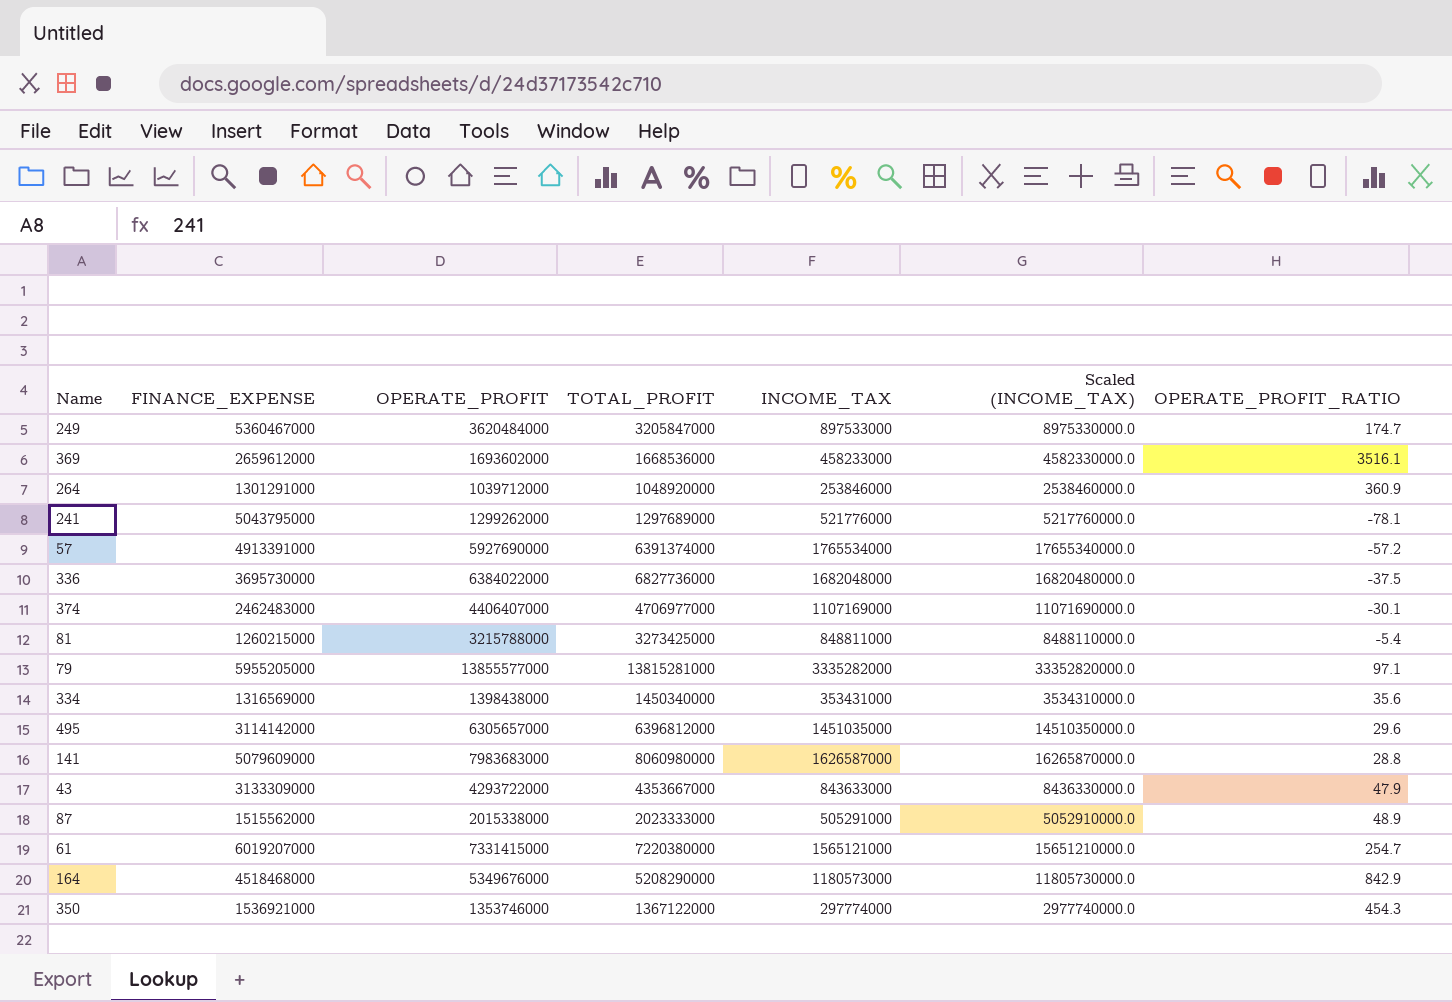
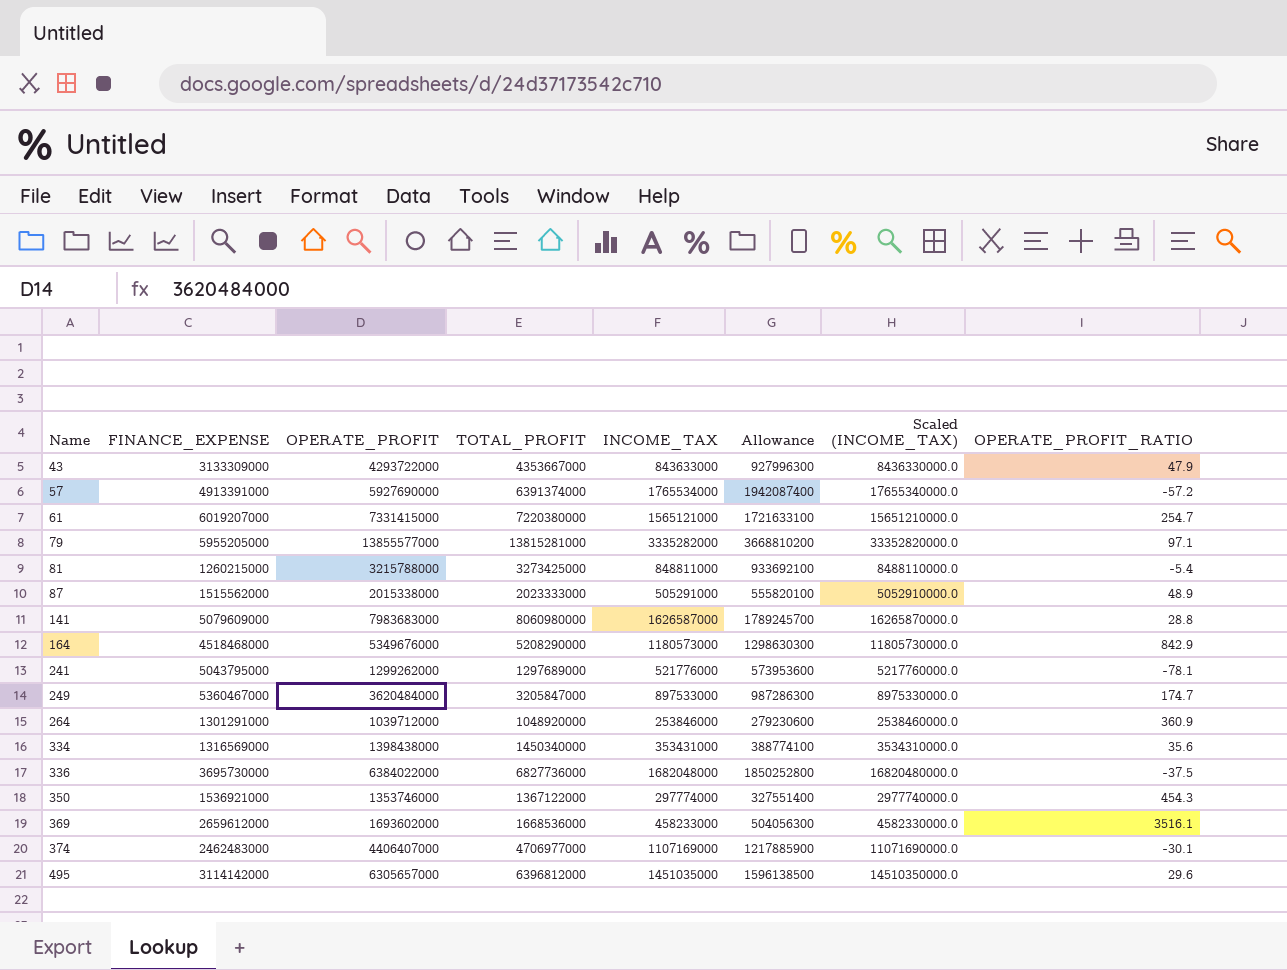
row order: none -> Name ascending
column Allowance | formula: none -> [INCOME_TAX] * 1.1

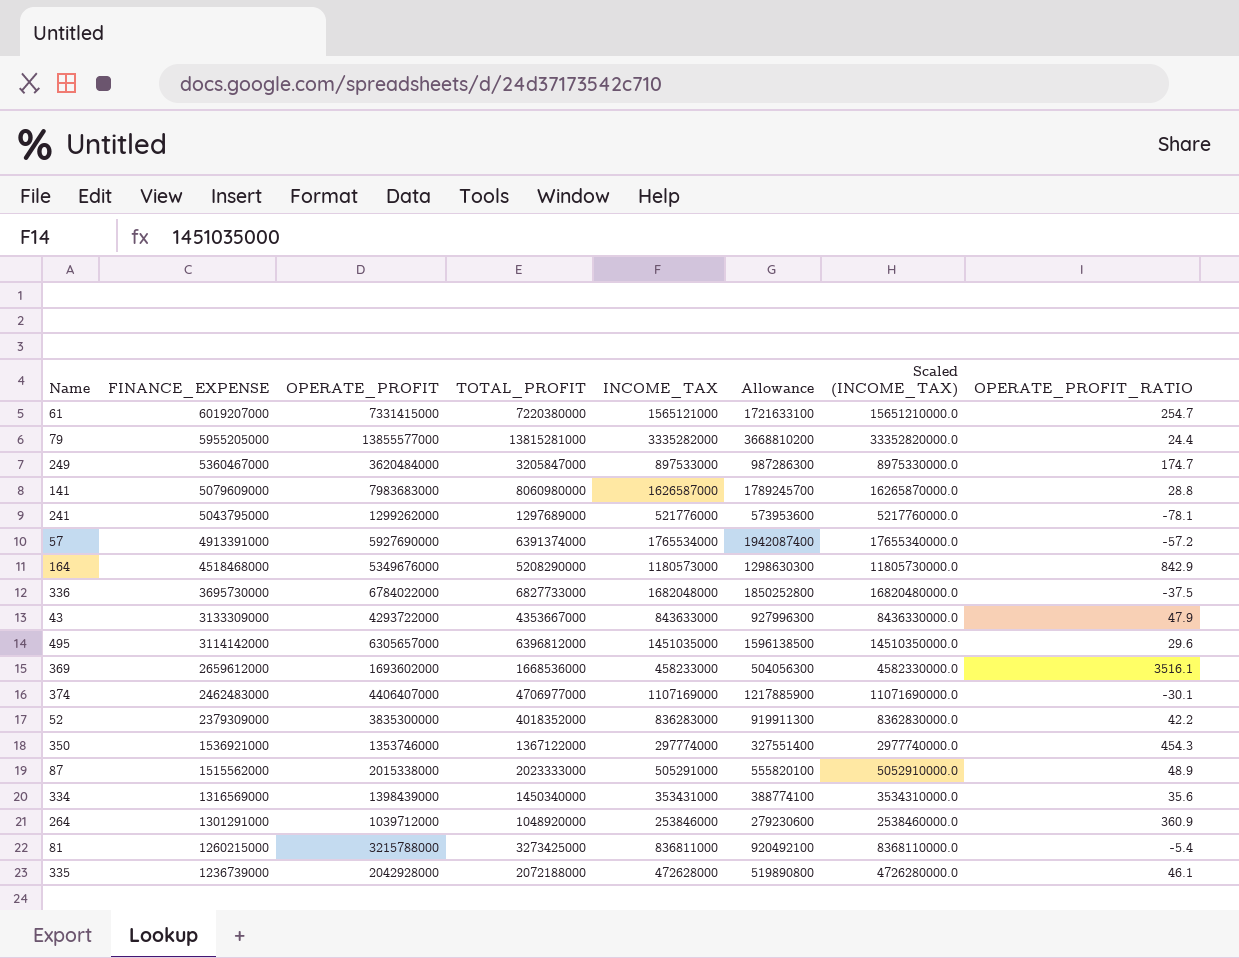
row order: Name ascending -> FINANCE_EXPENSE descending
79 | OPERATE_PROFIT_RATIO: 97.1 -> 24.4
336 | OPERATE_PROFIT: 6384022000 -> 6784022000
336 | TOTAL_PROFIT: 6827736000 -> 6827733000
row 52: none -> 2379309000 | 3835300000 | 4018352000 | 836283000 | 919911300 | 8362830000.0 | 42.2
334 | OPERATE_PROFIT: 1398438000 -> 1398439000
81 | INCOME_TAX: 848811000 -> 836811000
81 | Allowance: 933692100 -> 920492100
81 | Scaled (INCOME_TAX): 8488110000.0 -> 8368110000.0
row 335: none -> 1236739000 | 2042928000 | 2072188000 | 472628000 | 519890800 | 4726280000.0 | 46.1

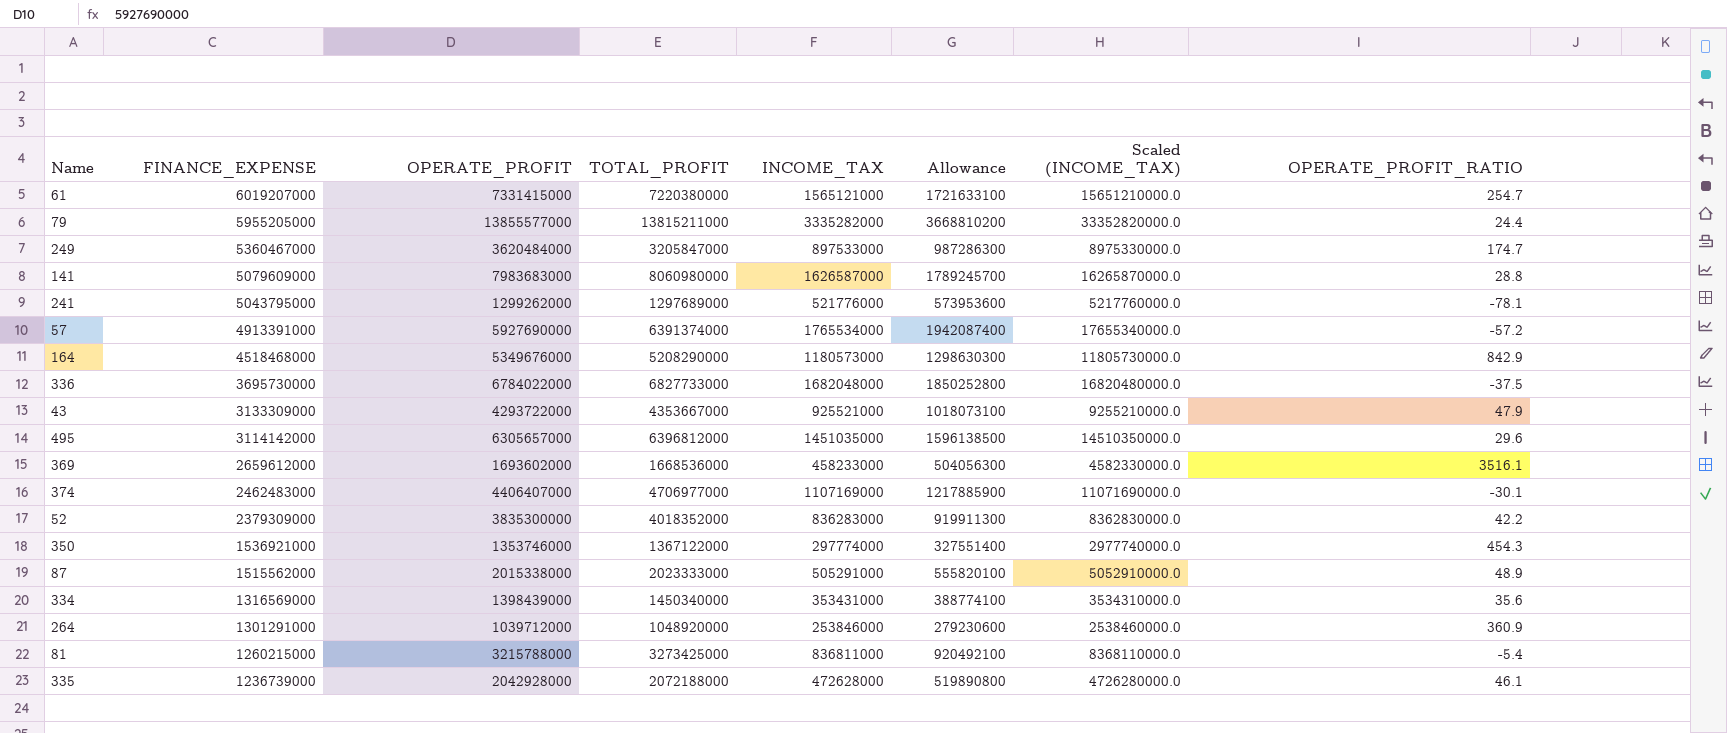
79 | TOTAL_PROFIT: 13815281000 -> 13815211000
43 | INCOME_TAX: 843633000 -> 925521000
43 | Allowance: 927996300 -> 1018073100
43 | Scaled (INCOME_TAX): 8436330000.0 -> 9255210000.0

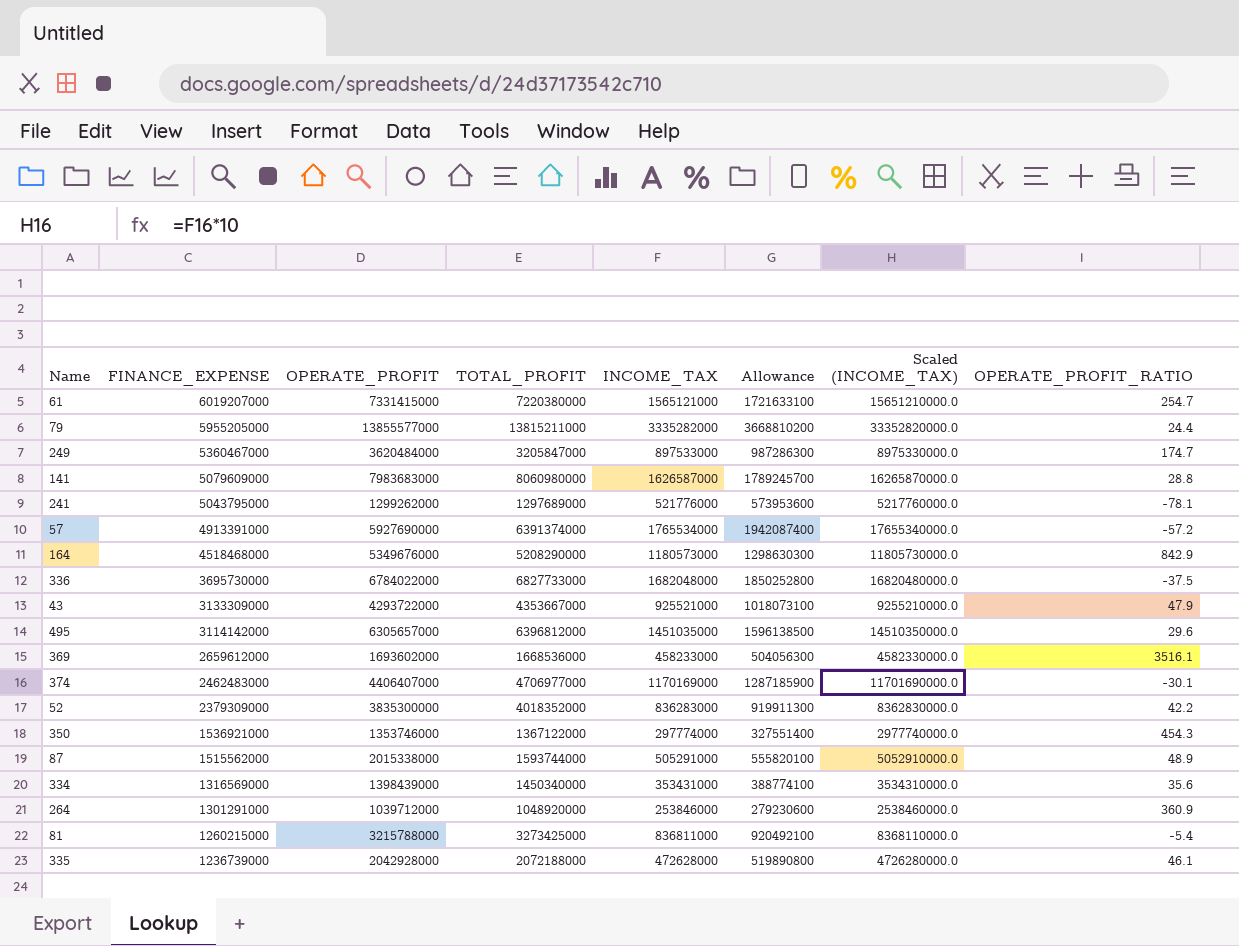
374 | INCOME_TAX: 1107169000 -> 1170169000
374 | Allowance: 1217885900 -> 1287185900
374 | Scaled (INCOME_TAX): 11071690000.0 -> 11701690000.0
87 | TOTAL_PROFIT: 2023333000 -> 1593744000

